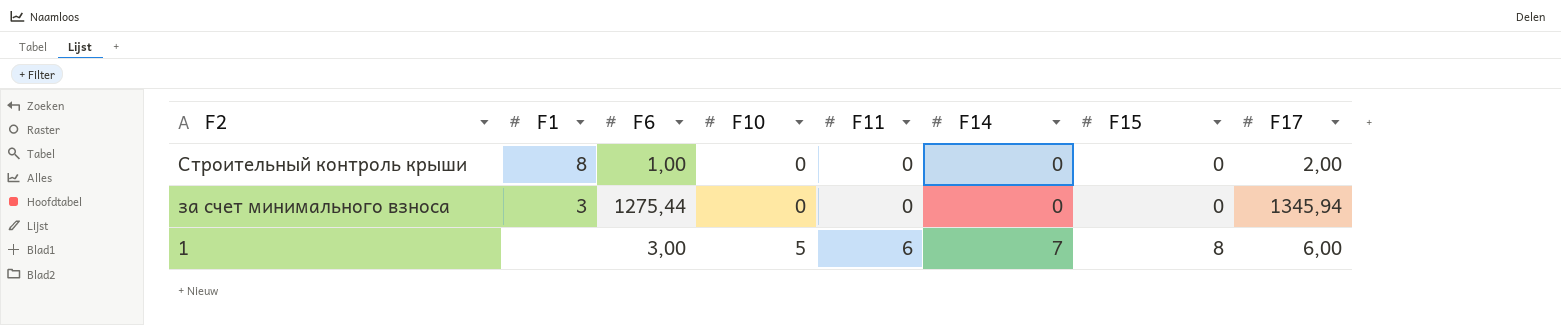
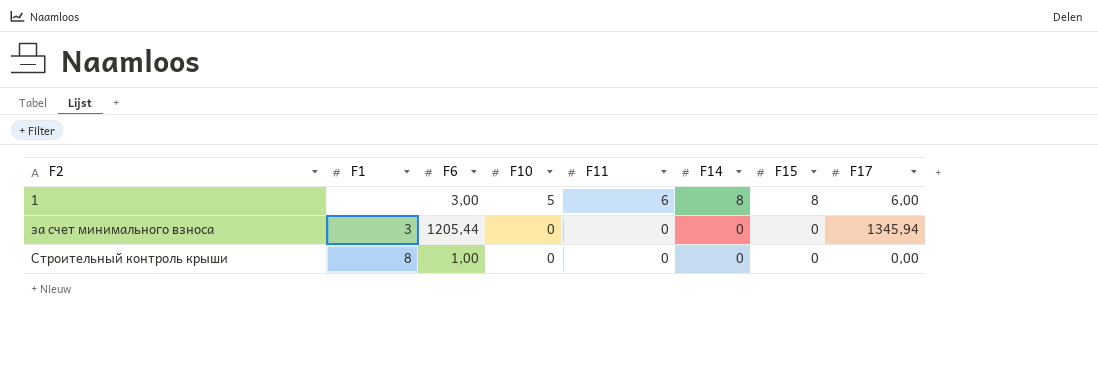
row order: F2 descending -> F2 ascending
1 | F14: 7 -> 8
за счет минимального взноса | F6: 1275,44 -> 1205,44
Строительный контроль крыши | F17: 2,00 -> 0,00

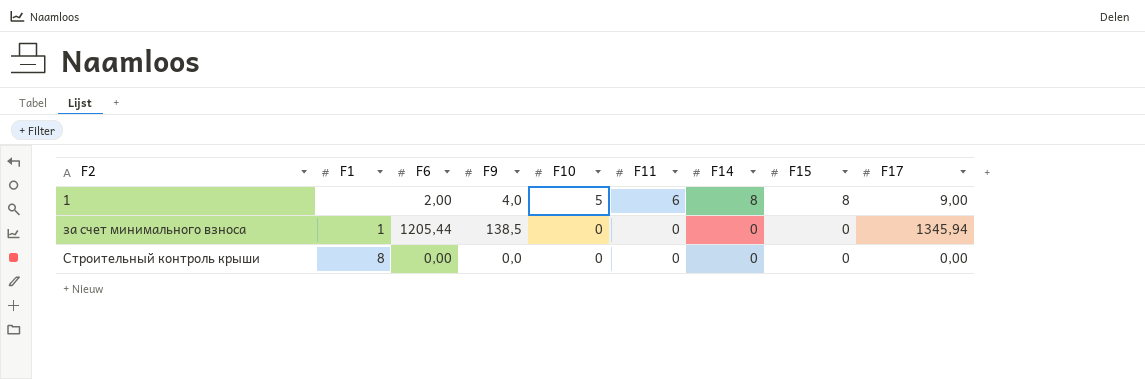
column F9 | position: none -> 4
1 | F6: 3,00 -> 2,00
1 | F17: 6,00 -> 9,00
за счет минимального взноса | F1: 3 -> 1
Строительный контроль крыши | F6: 1,00 -> 0,00

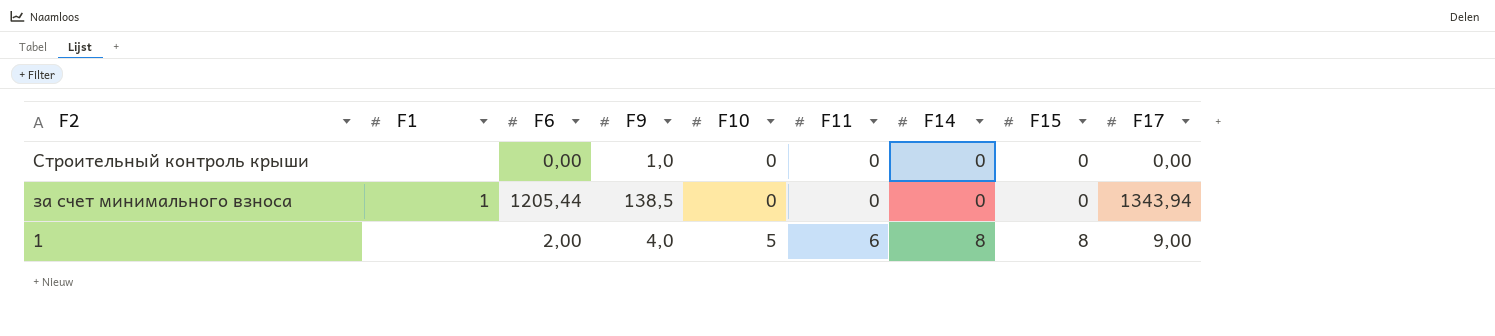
row order: F2 ascending -> F2 descending
Строительный контроль крыши | F1: 8 -> none
Строительный контроль крыши | F9: 0,0 -> 1,0
за счет минимального взноса | F17: 1345,94 -> 1343,94

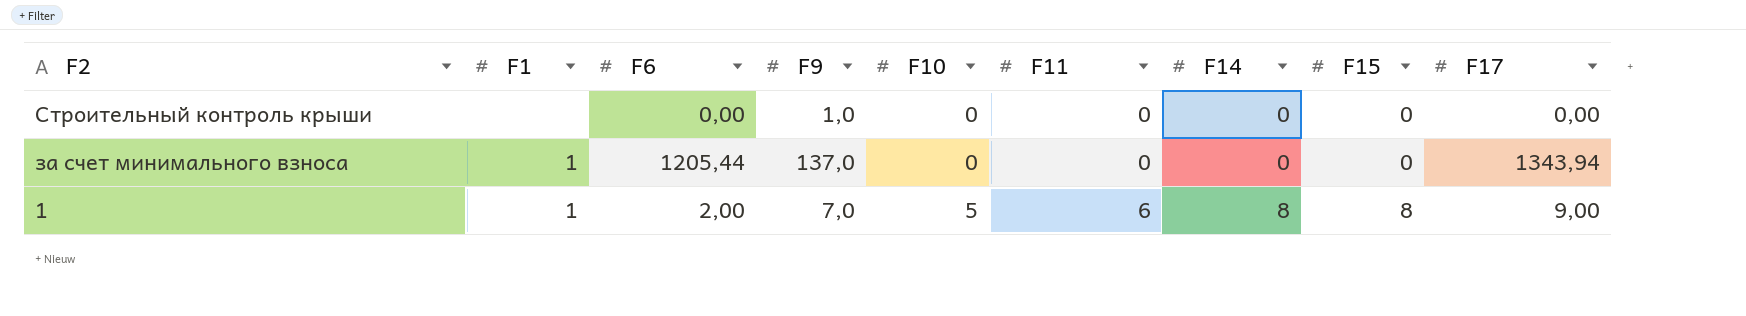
за счет минимального взноса | F9: 138,5 -> 137,0
1 | F1: none -> 1
1 | F9: 4,0 -> 7,0

